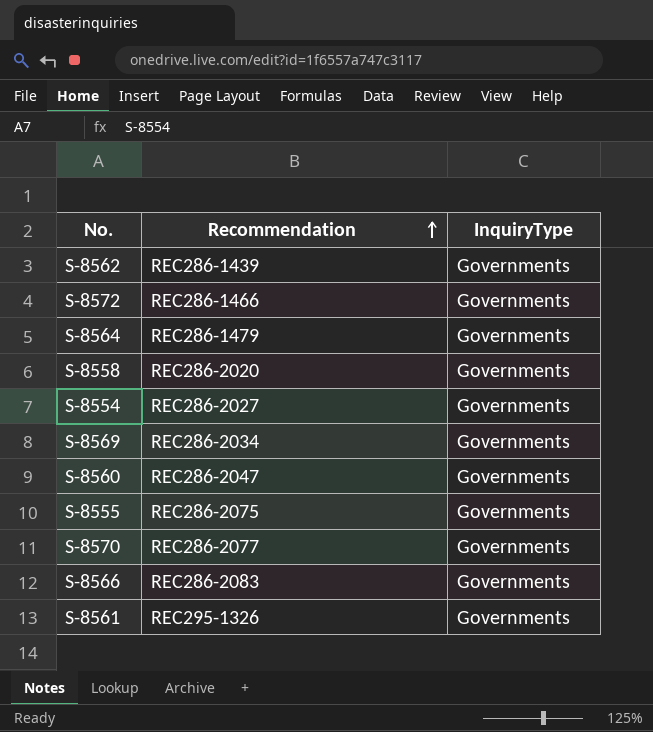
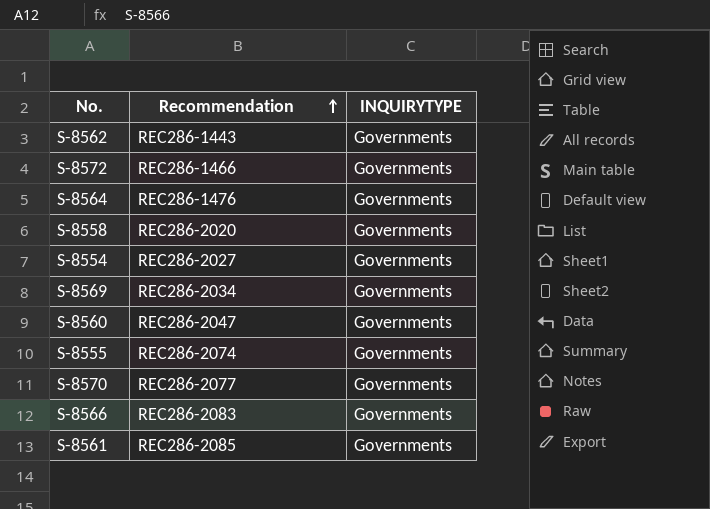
column name: InquiryType -> INQUIRYTYPE
S-8562 | Recommendation: REC286-1439 -> REC286-1443
S-8564 | Recommendation: REC286-1479 -> REC286-1476
S-8555 | Recommendation: REC286-2075 -> REC286-2074
S-8561 | Recommendation: REC295-1326 -> REC286-2085

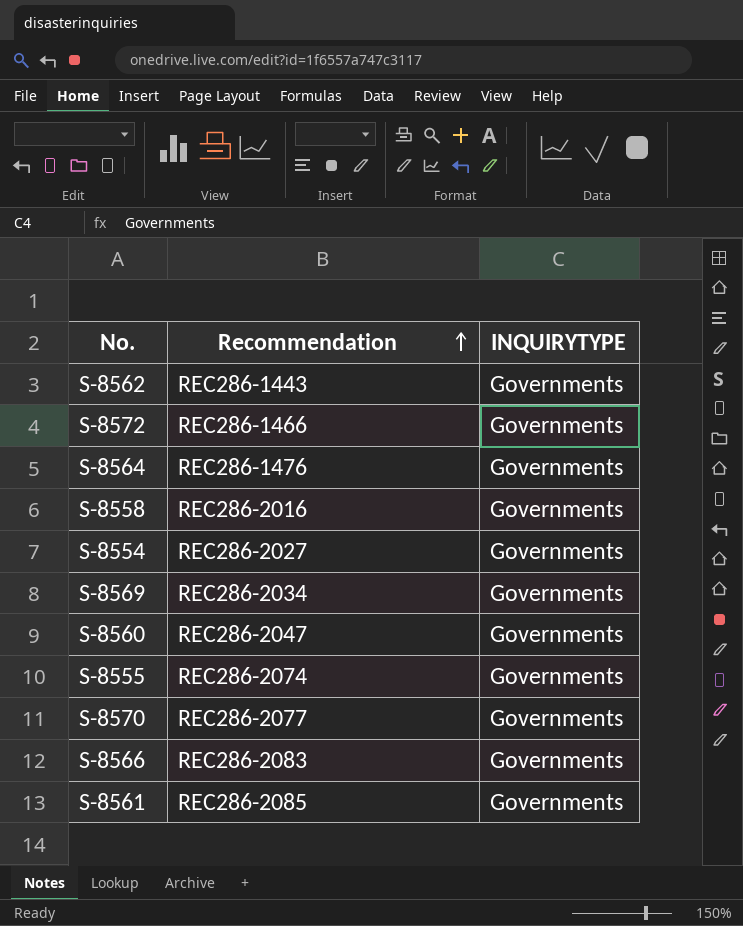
S-8558 | Recommendation: REC286-2020 -> REC286-2016

